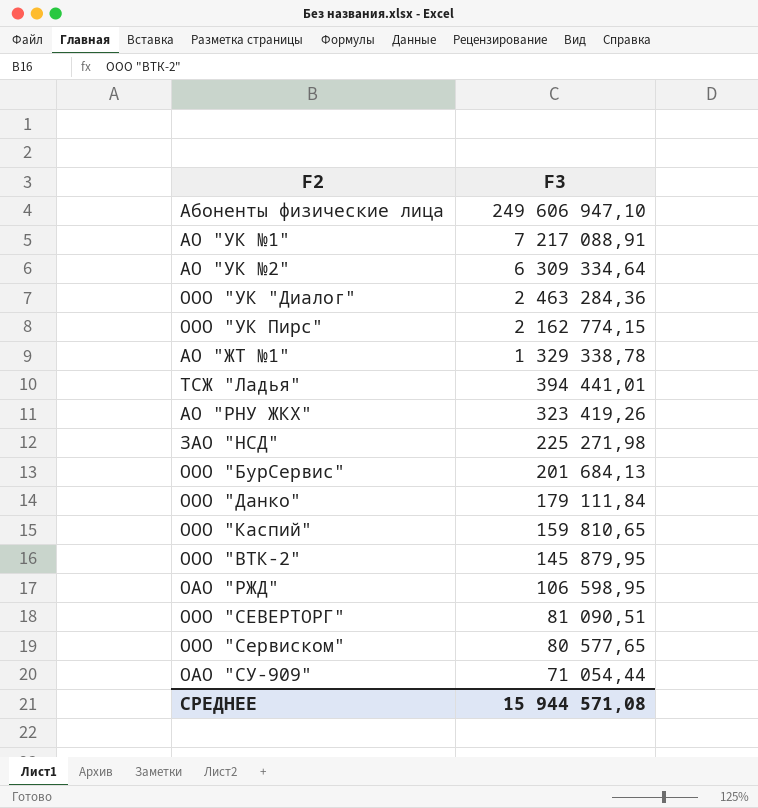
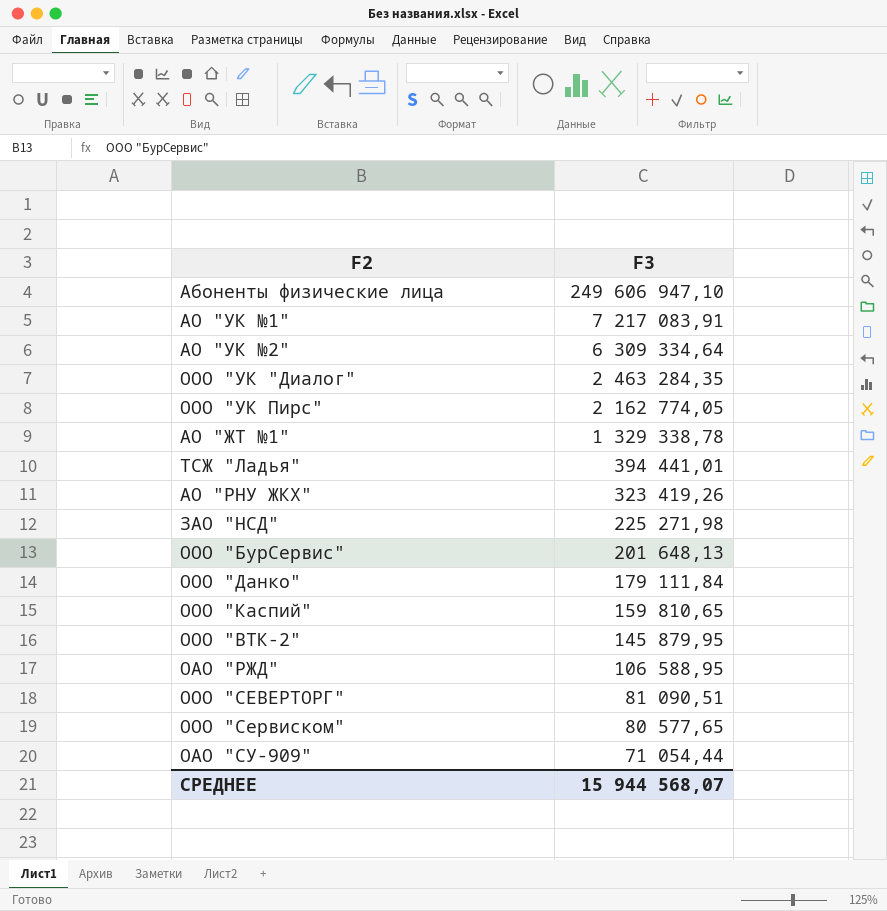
АО "УК №1" | F3: 7 217 088,91 -> 7 217 083,91
ООО "УК "Диалог" | F3: 2 463 284,36 -> 2 463 284,35
ООО "УК Пирс" | F3: 2 162 774,15 -> 2 162 774,05
ООО "БурСервис" | F3: 201 684,13 -> 201 648,13
ОАО "РЖД" | F3: 106 598,95 -> 106 588,95
СРЕДНЕЕ | F3: 15 944 571,08 -> 15 944 568,07

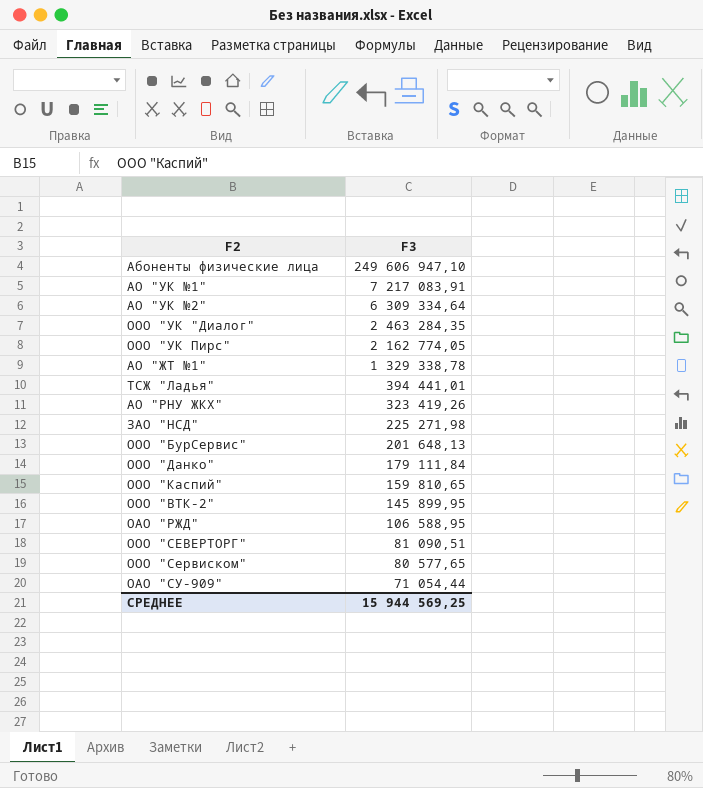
ООО "ВТК-2" | F3: 145 879,95 -> 145 899,95
СРЕДНЕЕ | F3: 15 944 568,07 -> 15 944 569,25

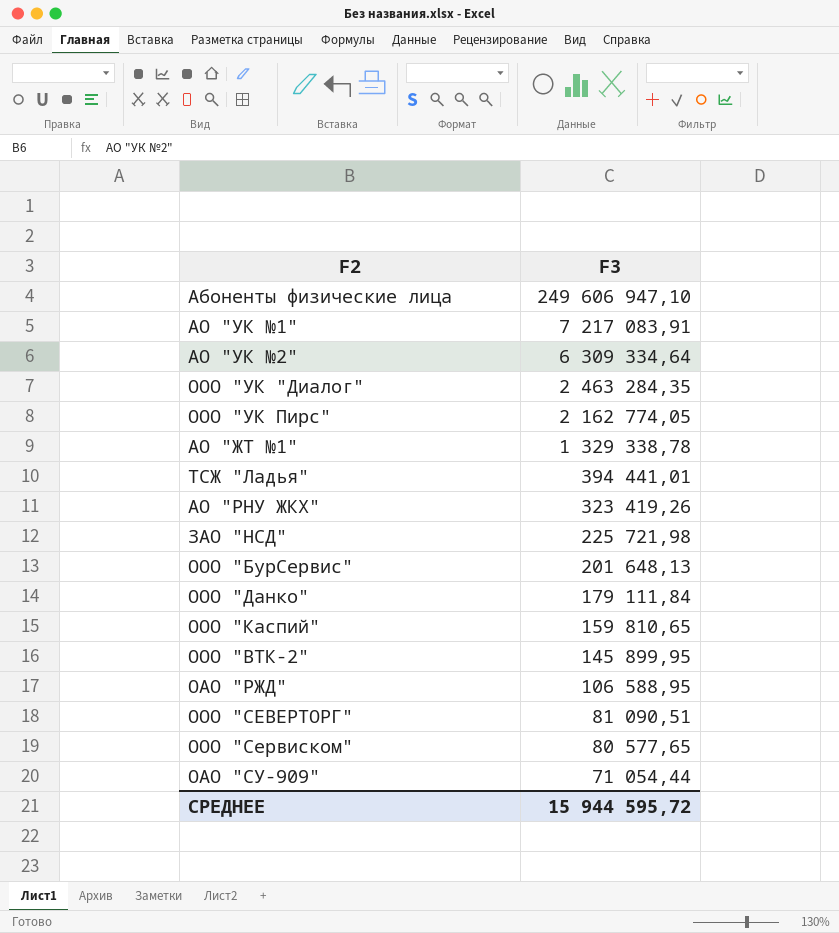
ЗАО "НСД" | F3: 225 271,98 -> 225 721,98
СРЕДНЕЕ | F3: 15 944 569,25 -> 15 944 595,72

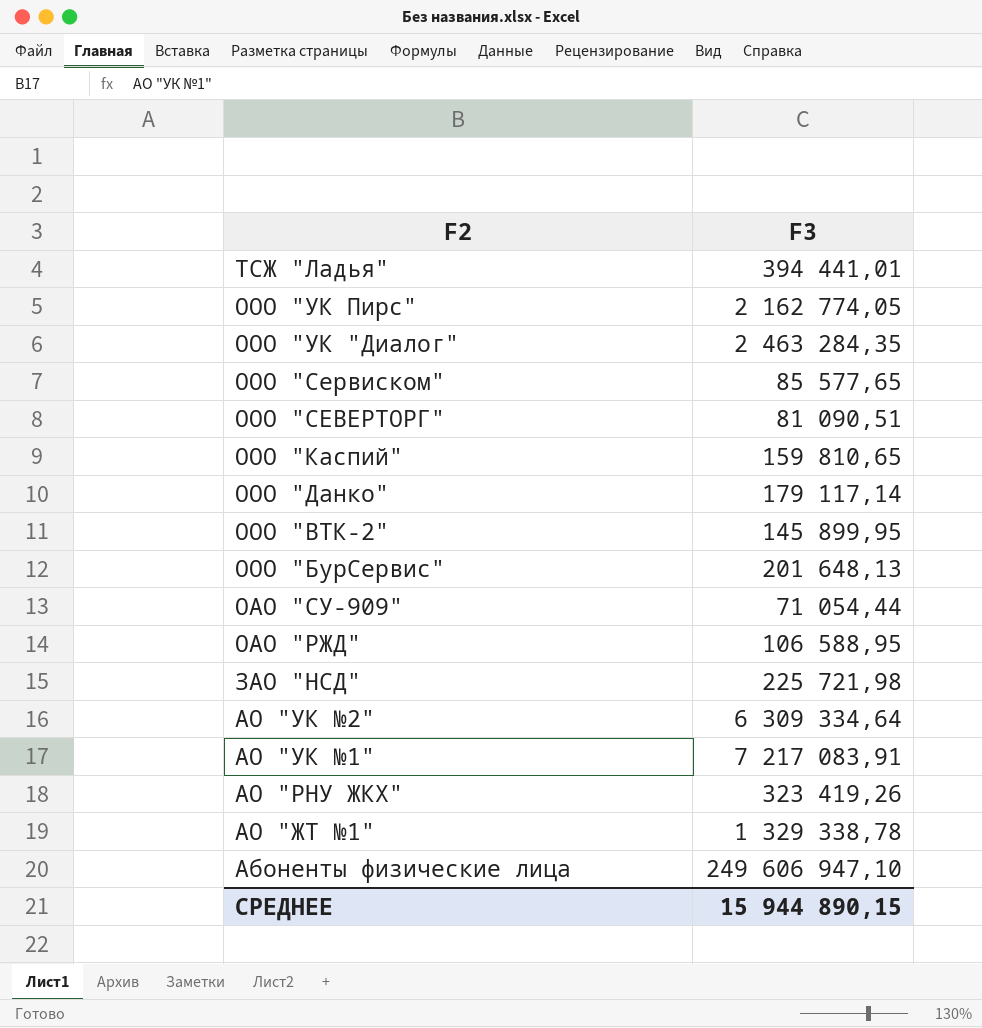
row order: F3 descending -> F2 descending
ООО "Сервиском" | F3: 80 577,65 -> 85 577,65
ООО "Данко" | F3: 179 111,84 -> 179 117,14
СРЕДНЕЕ | F3: 15 944 595,72 -> 15 944 890,15

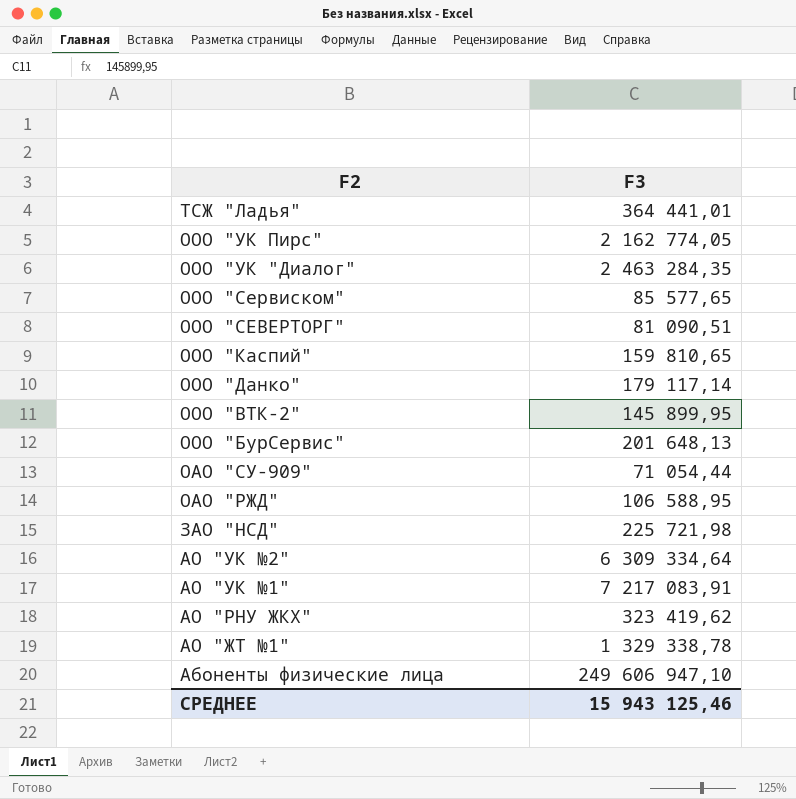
ТСЖ "Ладья" | F3: 394 441,01 -> 364 441,01
АО "РНУ ЖКХ" | F3: 323 419,26 -> 323 419,62
СРЕДНЕЕ | F3: 15 944 890,15 -> 15 943 125,46

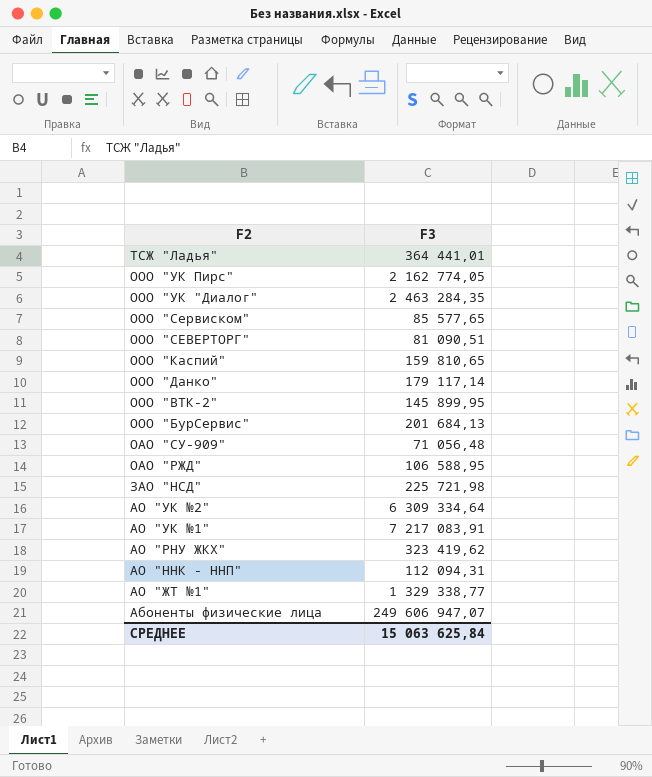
ООО "БурСервис" | F3: 201 648,13 -> 201 684,13
ОАО "СУ-909" | F3: 71 054,44 -> 71 056,48
row АО "ННК - ННП": none -> 112 094,31
АО "ЖТ №1" | F3: 1 329 338,78 -> 1 329 338,77
Абоненты физические лица | F3: 249 606 947,10 -> 249 606 947,07
СРЕДНЕЕ | F3: 15 943 125,46 -> 15 063 625,84

